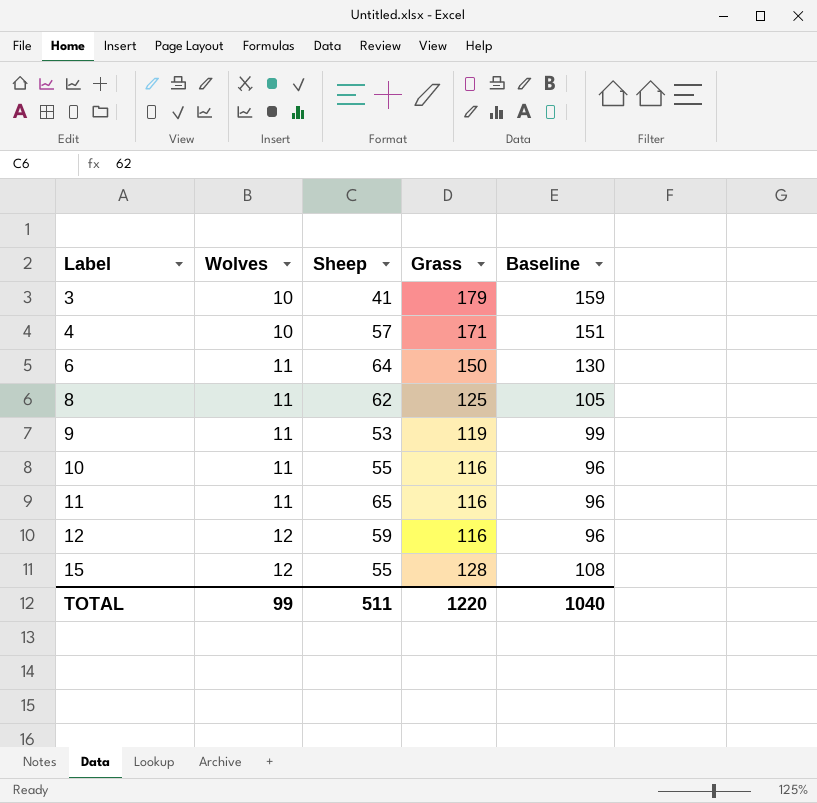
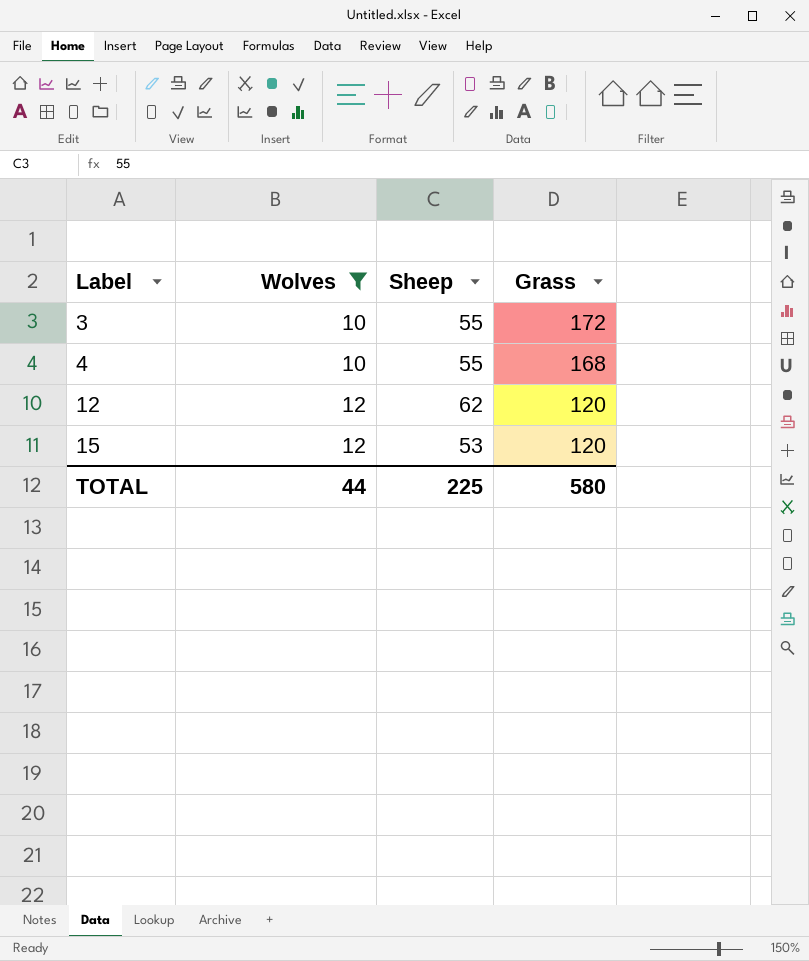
filter: none -> Wolves != 11
column Baseline | formula: [Grass] - 20 -> none
3 | Sheep: 41 -> 55
3 | Grass: 179 -> 172
4 | Sheep: 57 -> 55
4 | Grass: 171 -> 168
12 | Sheep: 59 -> 62
12 | Grass: 116 -> 120
15 | Sheep: 55 -> 53
15 | Grass: 128 -> 120
TOTAL | Wolves: 99 -> 44
TOTAL | Sheep: 511 -> 225
TOTAL | Grass: 1220 -> 580

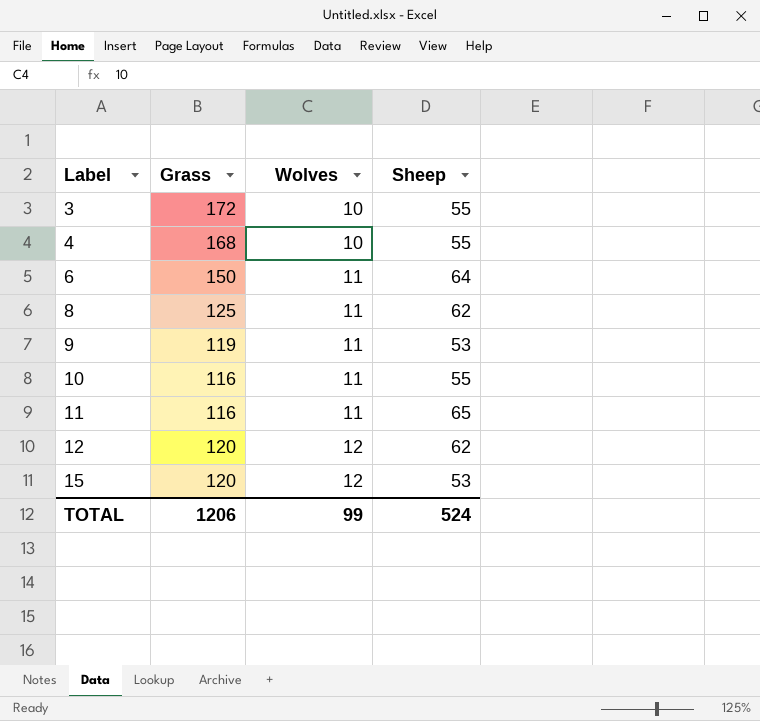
filter: Wolves != 11 -> none
column Grass | position: 4 -> 2
TOTAL | Grass: 580 -> 1206
TOTAL | Wolves: 44 -> 99
TOTAL | Sheep: 225 -> 524

